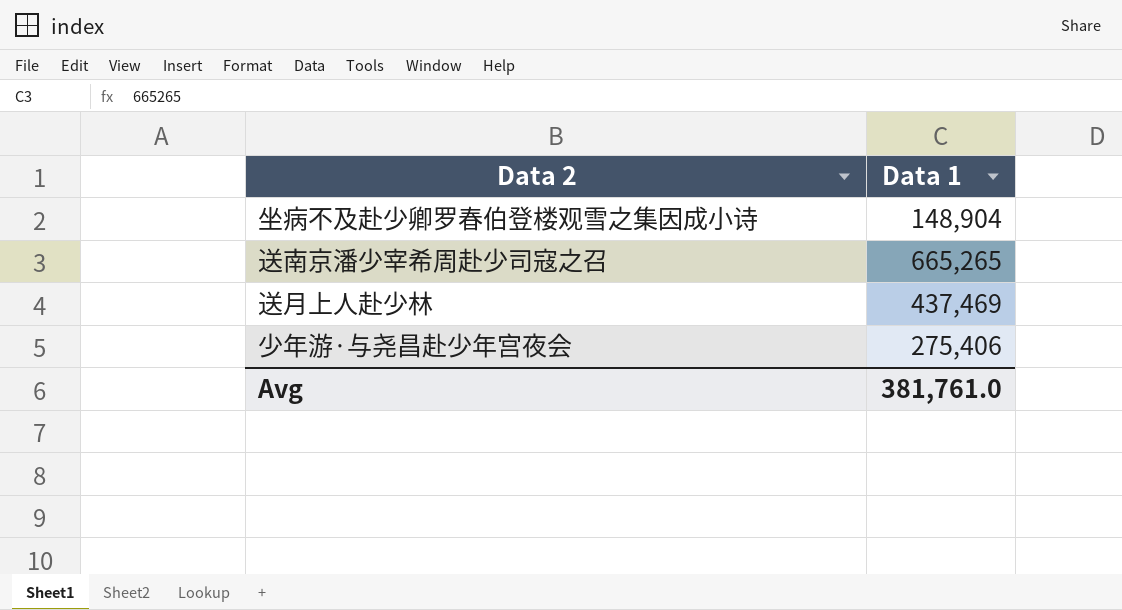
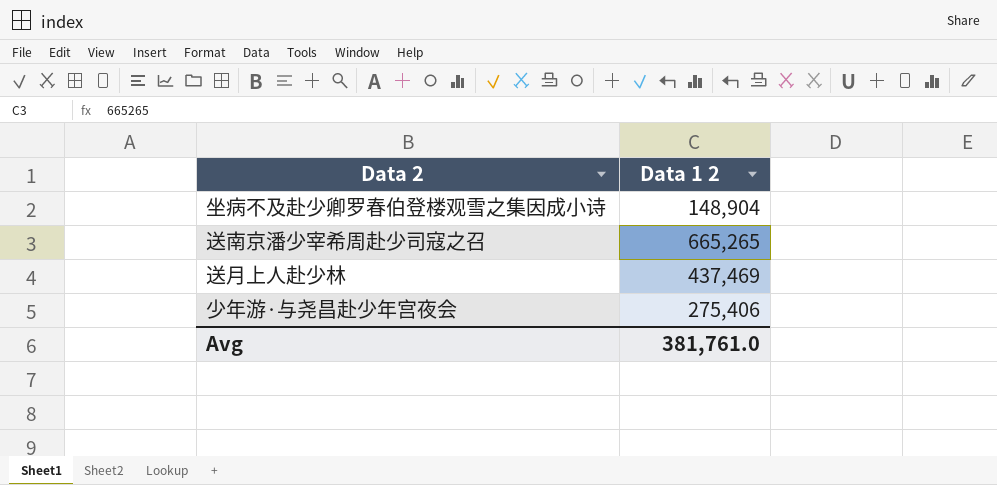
column name: Data 1 -> Data 1 2

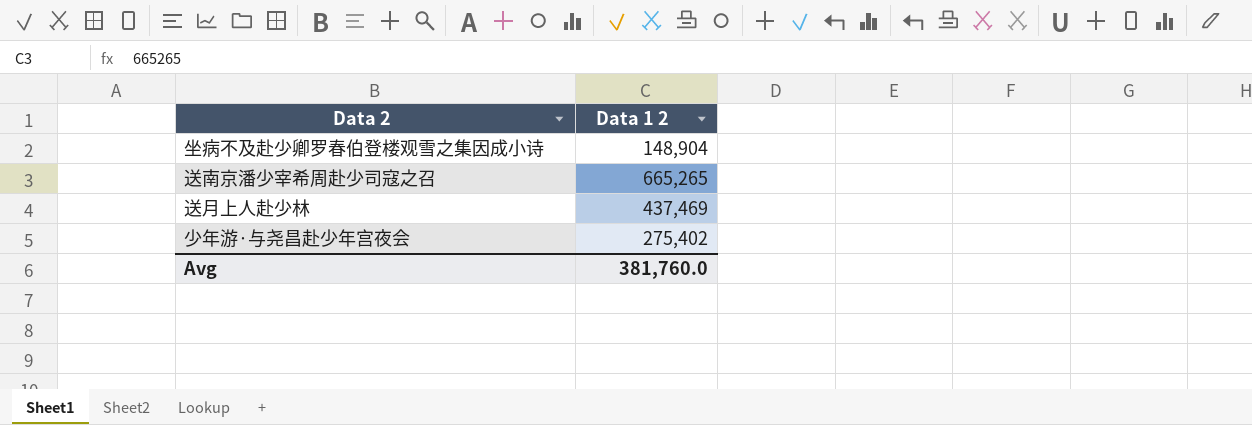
少年游·与尧昌赴少年宫夜会 | Data 1 2: 275,406 -> 275,402
Avg | Data 1 2: 381,761.0 -> 381,760.0

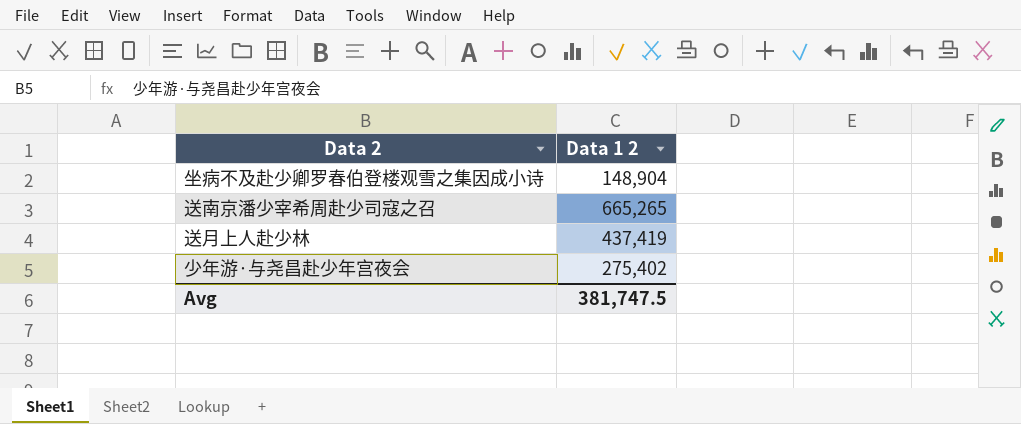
送月上人赴少林 | Data 1 2: 437,469 -> 437,419
Avg | Data 1 2: 381,760.0 -> 381,747.5

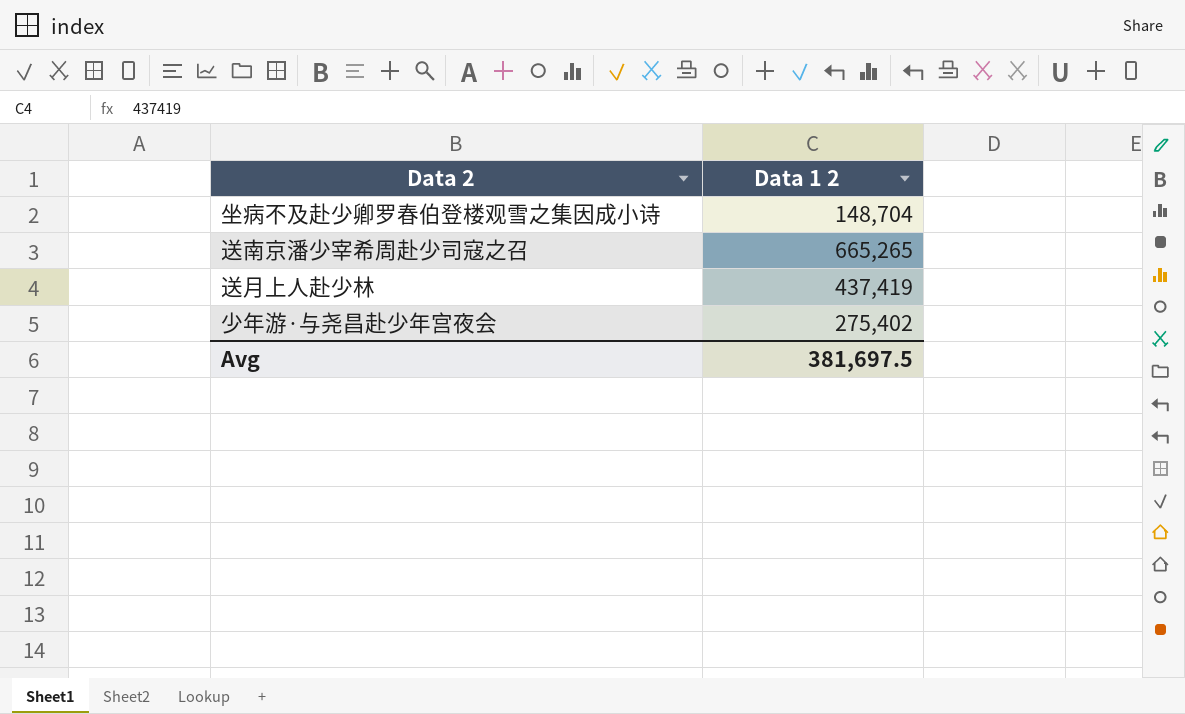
坐病不及赴少卿罗春伯登楼观雪之集因成小诗 | Data 1 2: 148,904 -> 148,704
Avg | Data 1 2: 381,747.5 -> 381,697.5

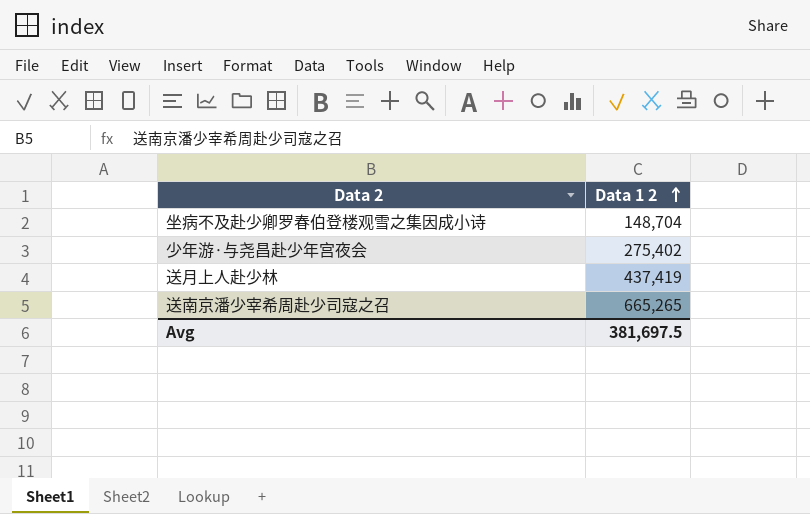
row order: none -> Data 1 2 ascending

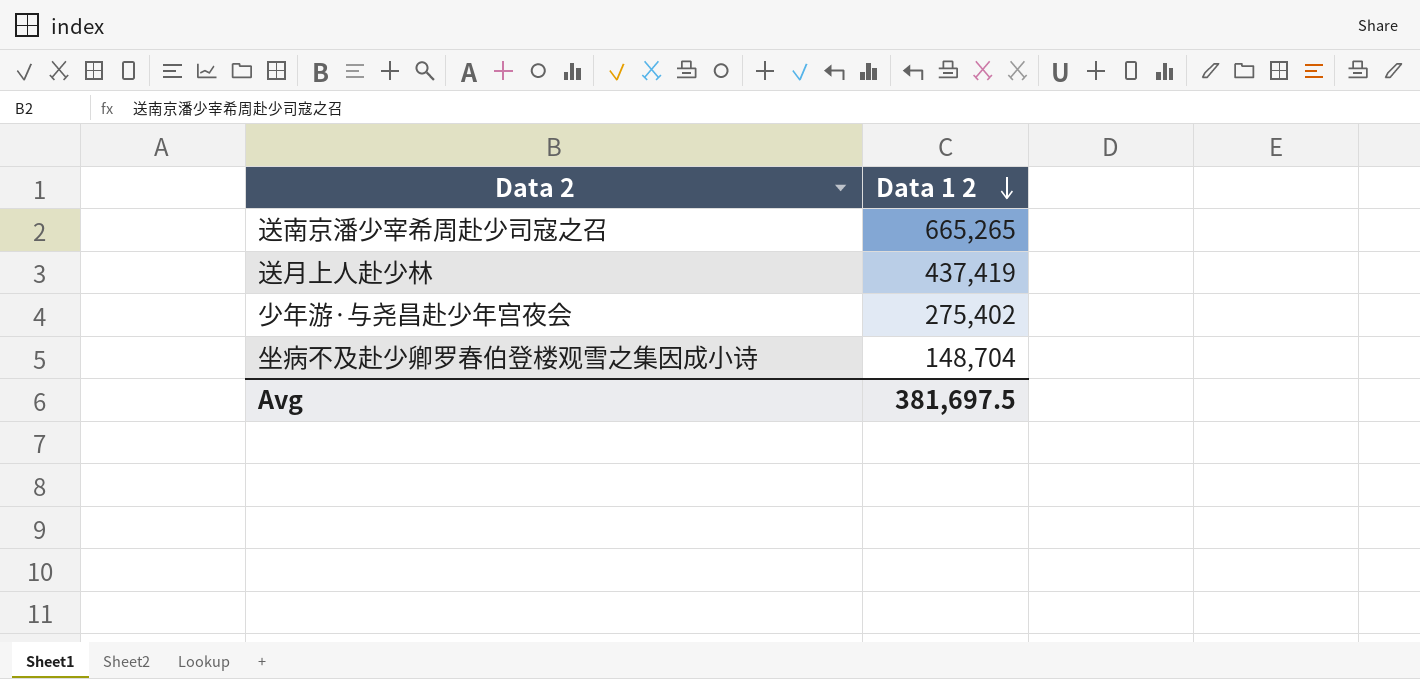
row order: Data 1 2 ascending -> Data 1 2 descending

